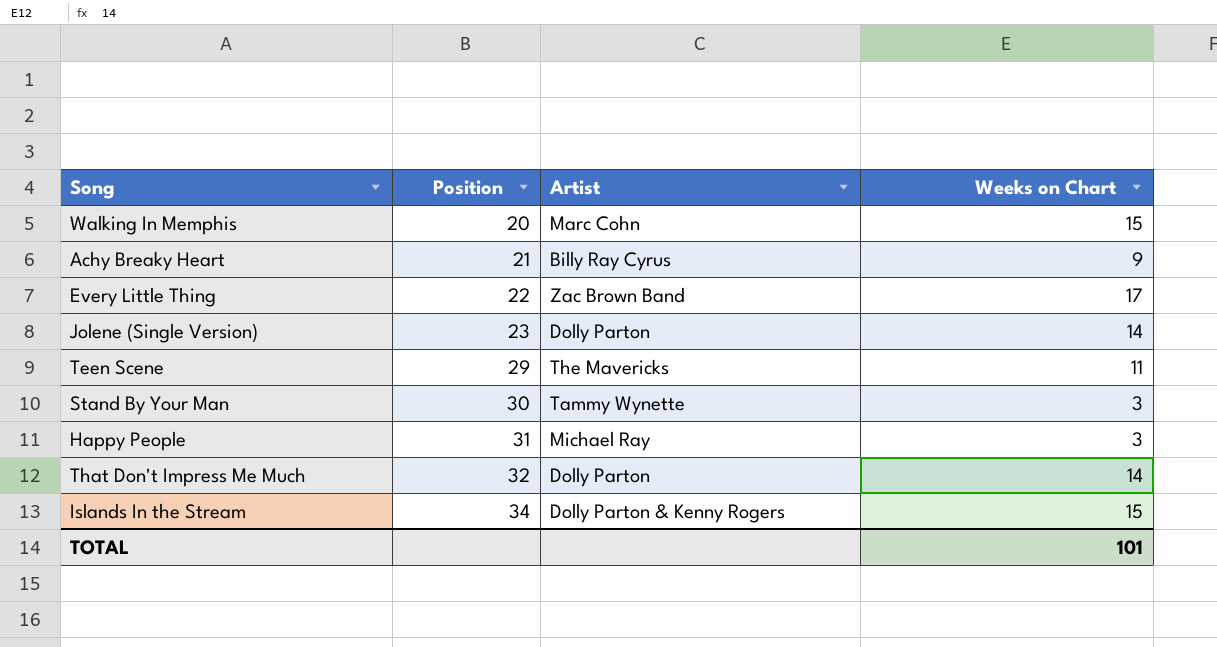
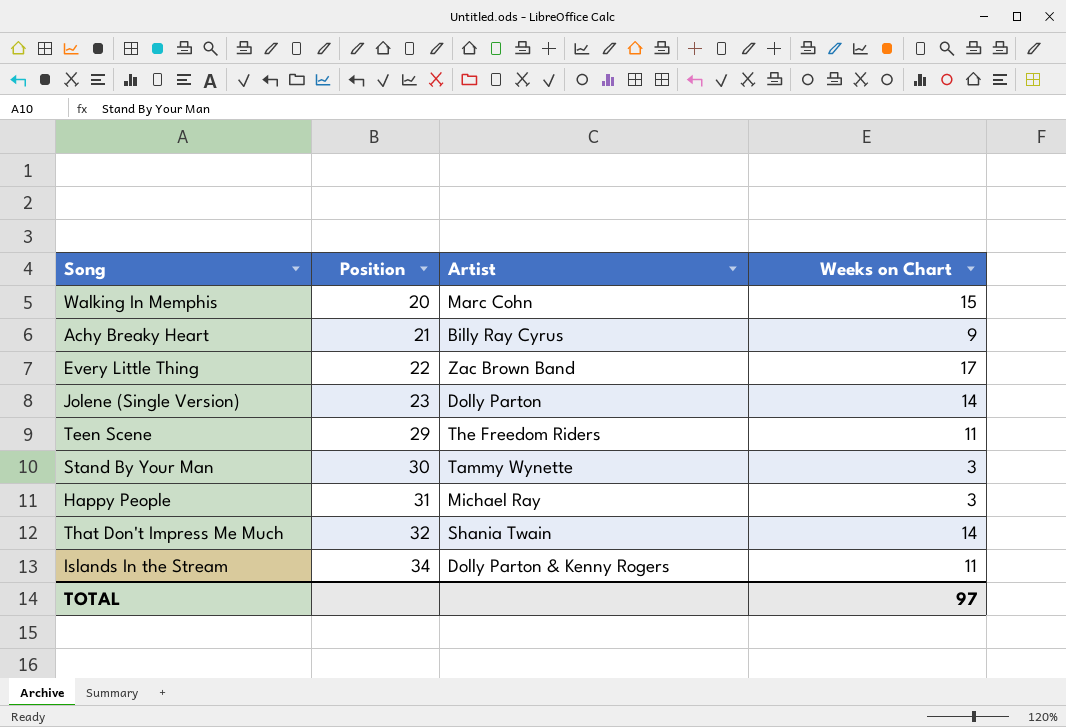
Teen Scene | Artist: The Mavericks -> The Freedom Riders
That Don't Impress Me Much | Artist: Dolly Parton -> Shania Twain
Islands In the Stream | Weeks on Chart: 15 -> 11
TOTAL | Weeks on Chart: 101 -> 97

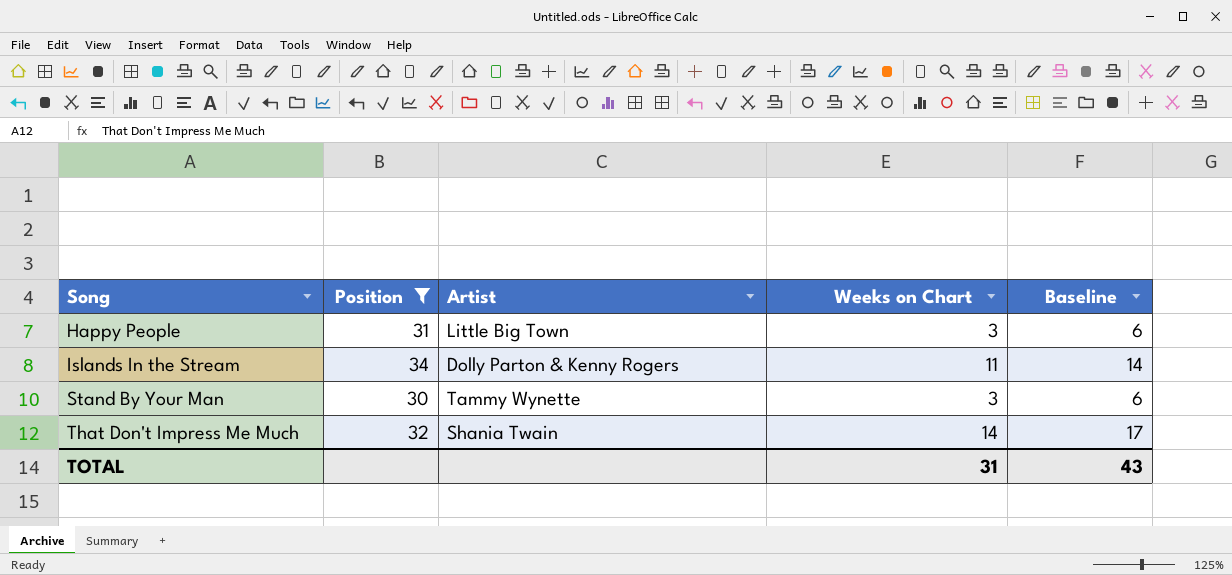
filter: none -> Position >= 30
row order: Position ascending -> Song ascending
column Baseline | formula: none -> [Weeks on Chart] + 3
Happy People | Artist: Michael Ray -> Little Big Town
TOTAL | Weeks on Chart: 97 -> 31

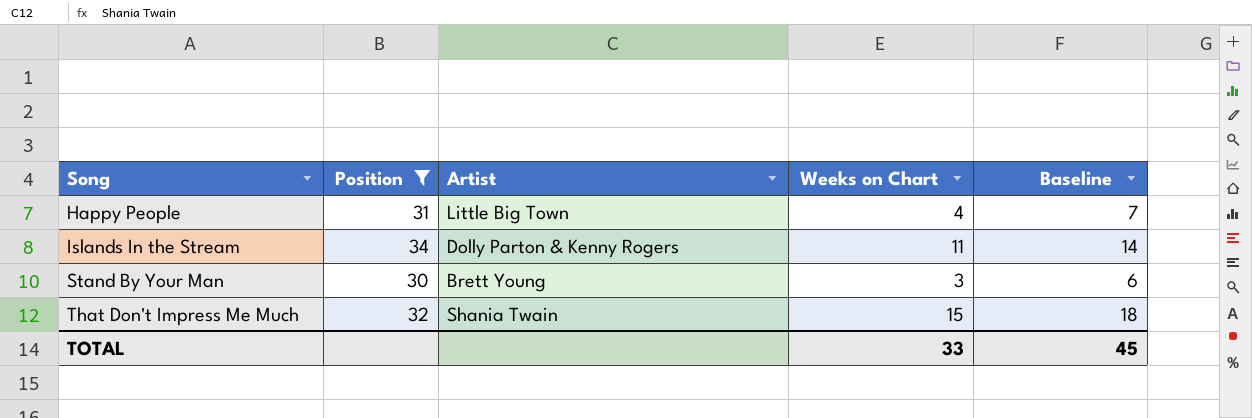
Happy People | Weeks on Chart: 3 -> 4
Happy People | Baseline: 6 -> 7
Stand By Your Man | Artist: Tammy Wynette -> Brett Young
That Don't Impress Me Much | Weeks on Chart: 14 -> 15
That Don't Impress Me Much | Baseline: 17 -> 18
TOTAL | Weeks on Chart: 31 -> 33
TOTAL | Baseline: 43 -> 45

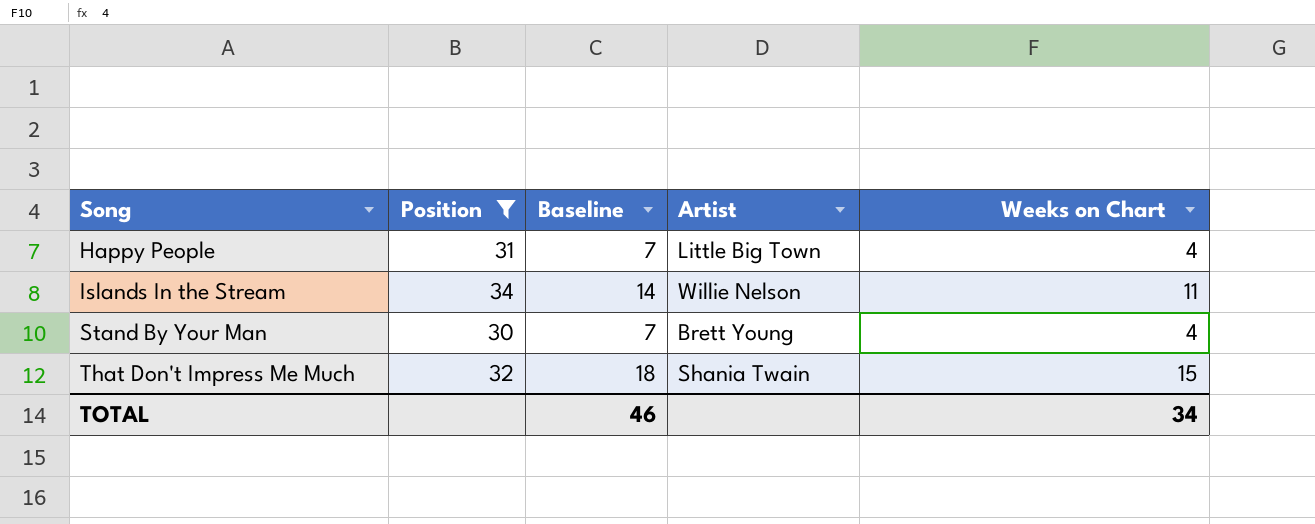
column Baseline | position: 5 -> 3
Islands In the Stream | Artist: Dolly Parton & Kenny Rogers -> Willie Nelson
Stand By Your Man | Baseline: 6 -> 7
Stand By Your Man | Weeks on Chart: 3 -> 4
TOTAL | Baseline: 45 -> 46
TOTAL | Weeks on Chart: 33 -> 34

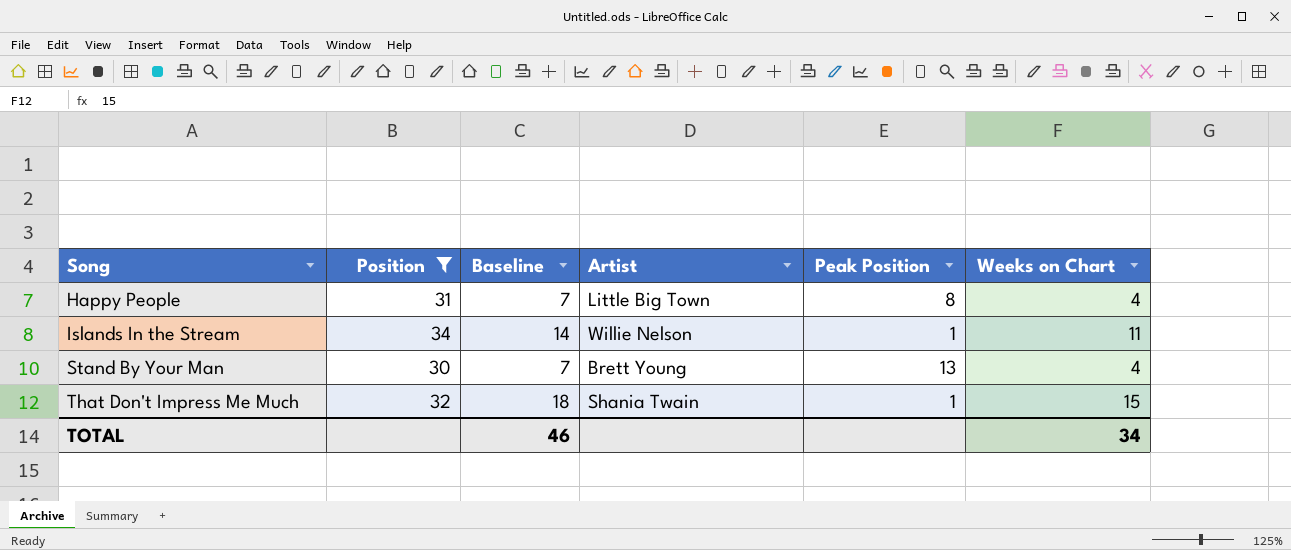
column Peak Position | position: none -> 5

